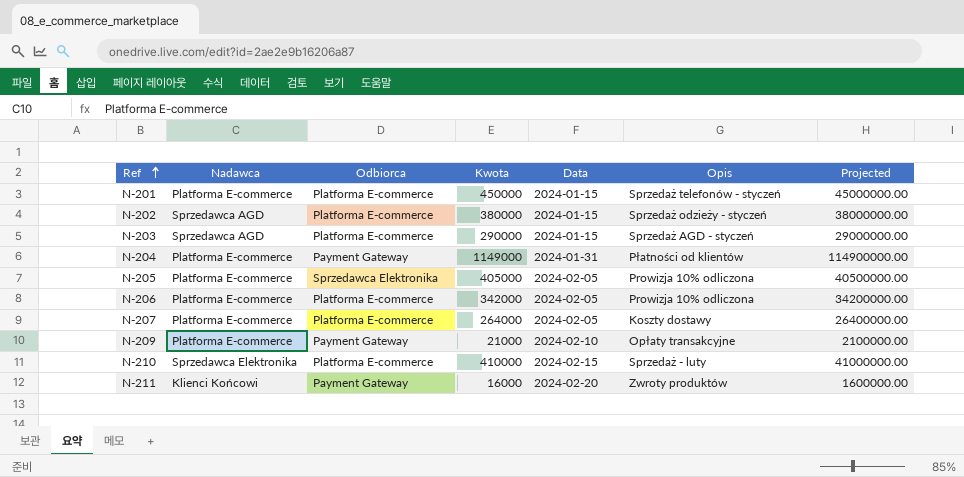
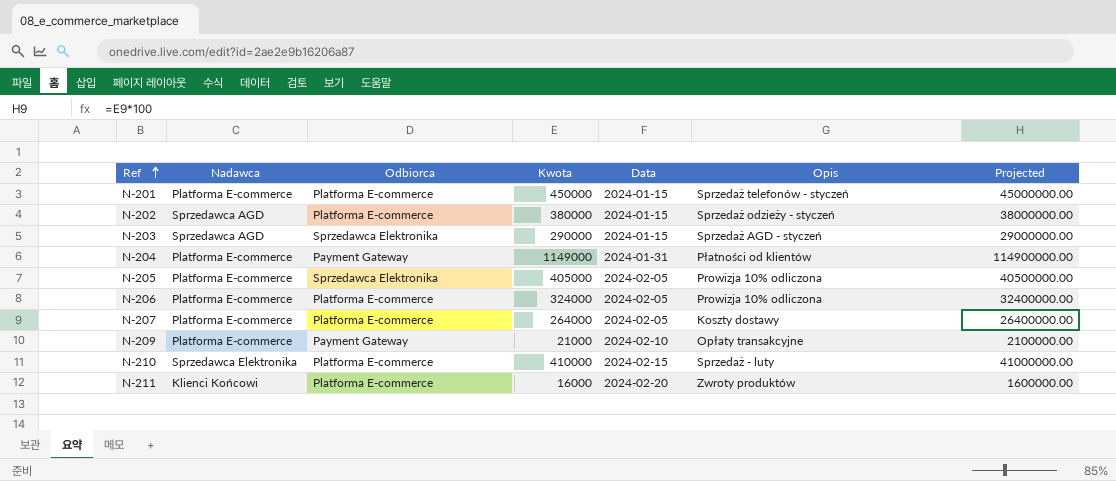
N-203 | Odbiorca: Platforma E-commerce -> Sprzedawca Elektronika
N-206 | Kwota: 342000 -> 324000
N-206 | Projected: 34200000.00 -> 32400000.00
N-211 | Odbiorca: Payment Gateway -> Platforma E-commerce

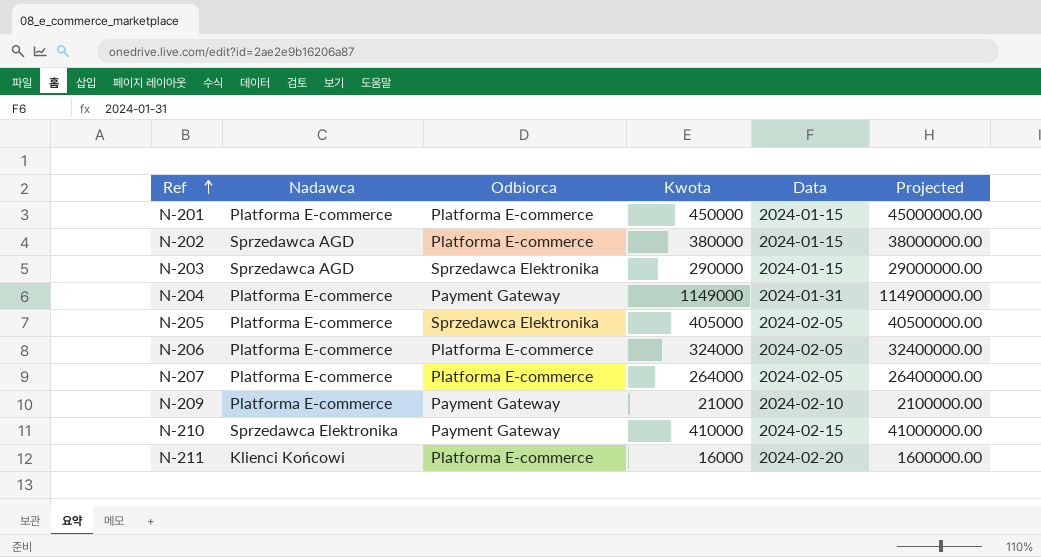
column Opis | position: 6 -> none
N-210 | Odbiorca: Platforma E-commerce -> Payment Gateway

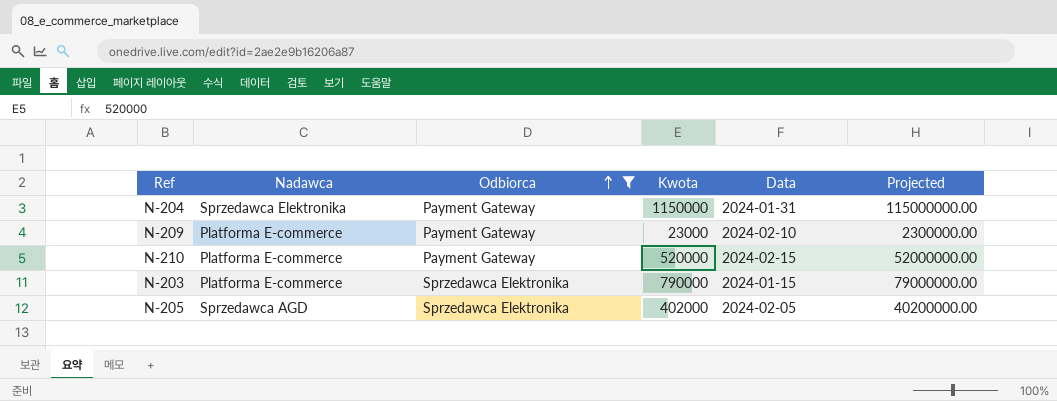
filter: none -> Odbiorca != Platforma E-commerce
row order: Ref ascending -> Odbiorca ascending
N-204 | Nadawca: Platforma E-commerce -> Sprzedawca Elektronika
N-204 | Kwota: 1149000 -> 1150000
N-204 | Projected: 114900000.00 -> 115000000.00
N-209 | Kwota: 21000 -> 23000
N-209 | Projected: 2100000.00 -> 2300000.00
N-210 | Nadawca: Sprzedawca Elektronika -> Platforma E-commerce
N-210 | Kwota: 410000 -> 520000
N-210 | Projected: 41000000.00 -> 52000000.00
N-203 | Nadawca: Sprzedawca AGD -> Platforma E-commerce
N-203 | Kwota: 290000 -> 790000
N-203 | Projected: 29000000.00 -> 79000000.00
N-205 | Nadawca: Platforma E-commerce -> Sprzedawca AGD
N-205 | Kwota: 405000 -> 402000
N-205 | Projected: 40500000.00 -> 40200000.00

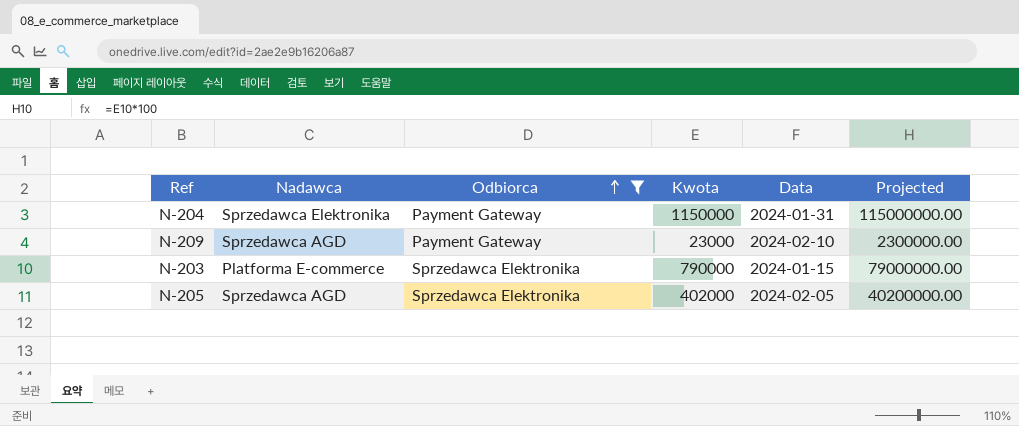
row N-210: Platforma E-commerce | Payment Gateway | 520000 | 2024-02-15 | 52000000.00 -> none
N-209 | Nadawca: Platforma E-commerce -> Sprzedawca AGD

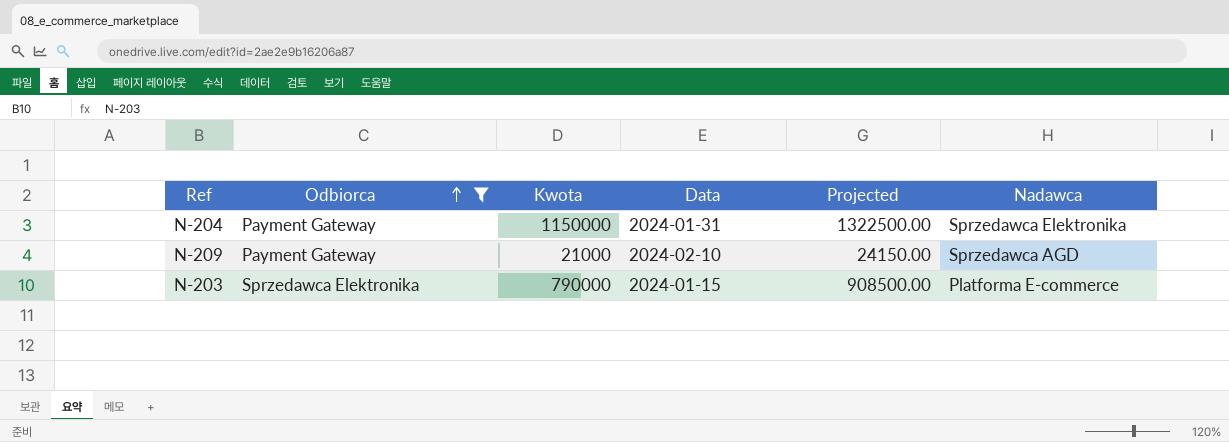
column Projected | formula: [Kwota] * 100 -> [Kwota] * 1.15
column Nadawca | position: 2 -> 6
row N-205: Sprzedawca AGD | Sprzedawca Elektronika | 402000 | 2024-02-05 | 40200000.00 -> none
N-209 | Kwota: 23000 -> 21000

